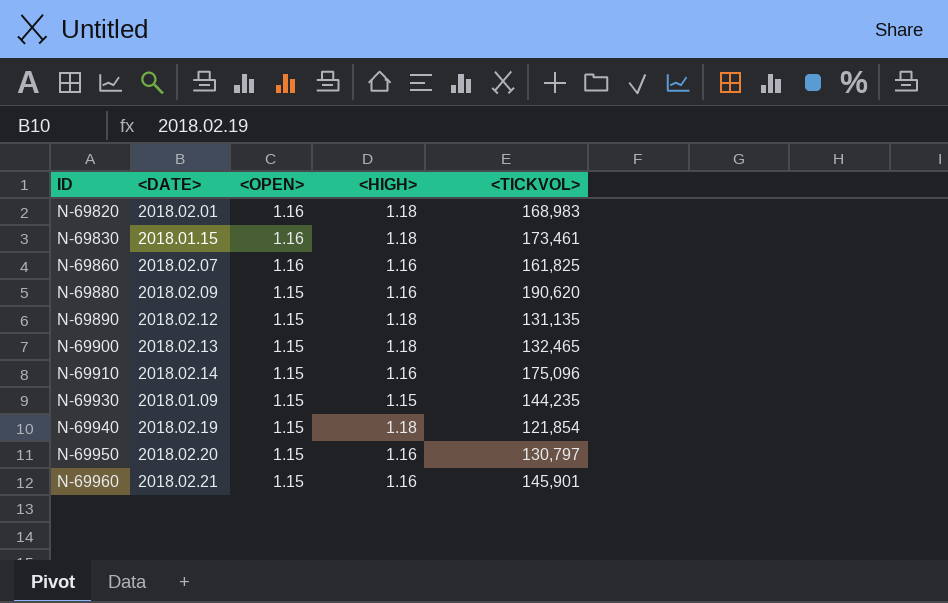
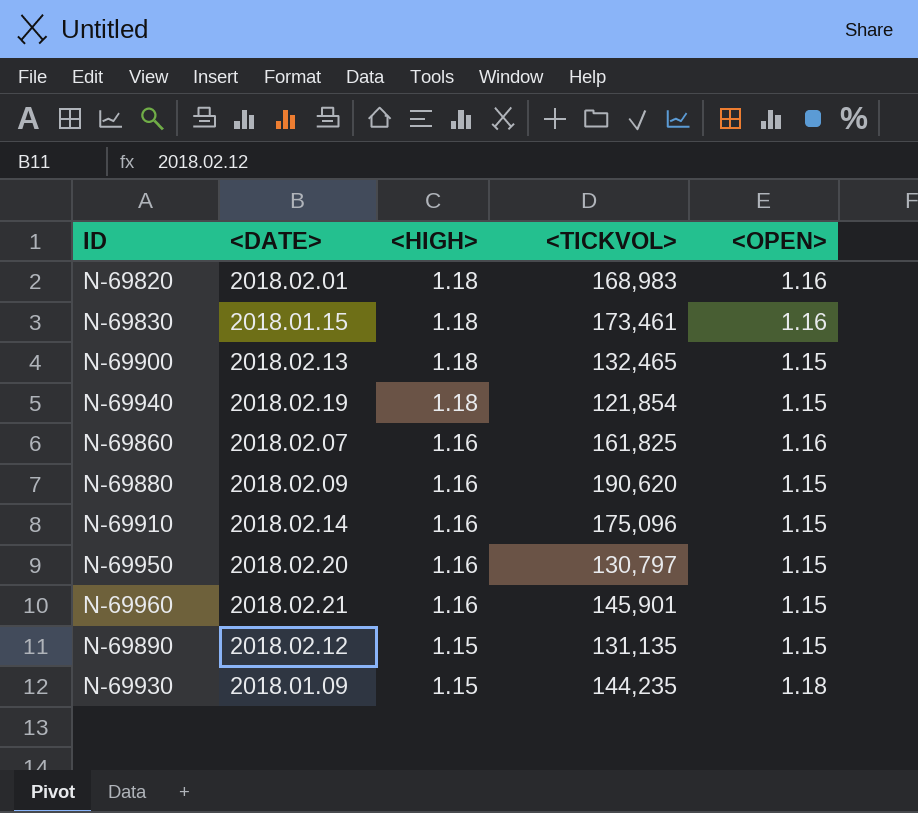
row order: ID ascending -> <HIGH> descending
column <OPEN> | position: 3 -> 5
N-69890 | <HIGH>: 1.18 -> 1.15
N-69930 | <OPEN>: 1.15 -> 1.18

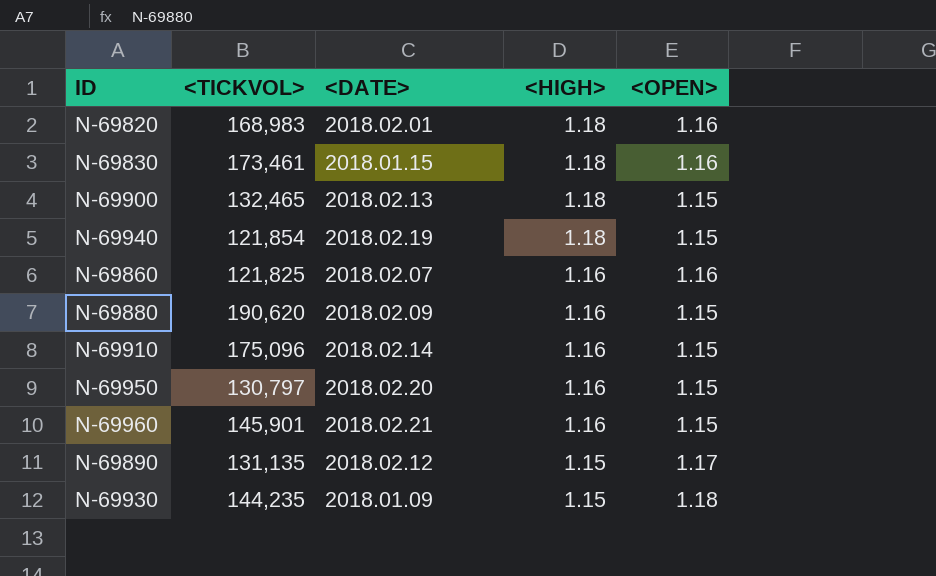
column <TICKVOL> | position: 4 -> 2
N-69860 | <TICKVOL>: 161,825 -> 121,825
N-69890 | <OPEN>: 1.15 -> 1.17

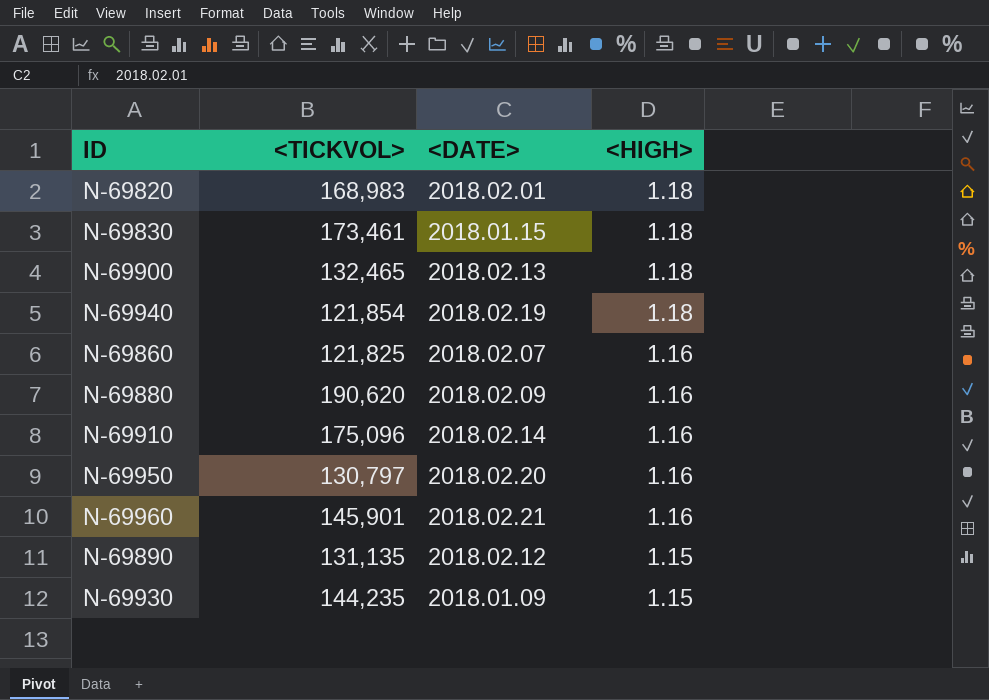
column <OPEN> | position: 5 -> none

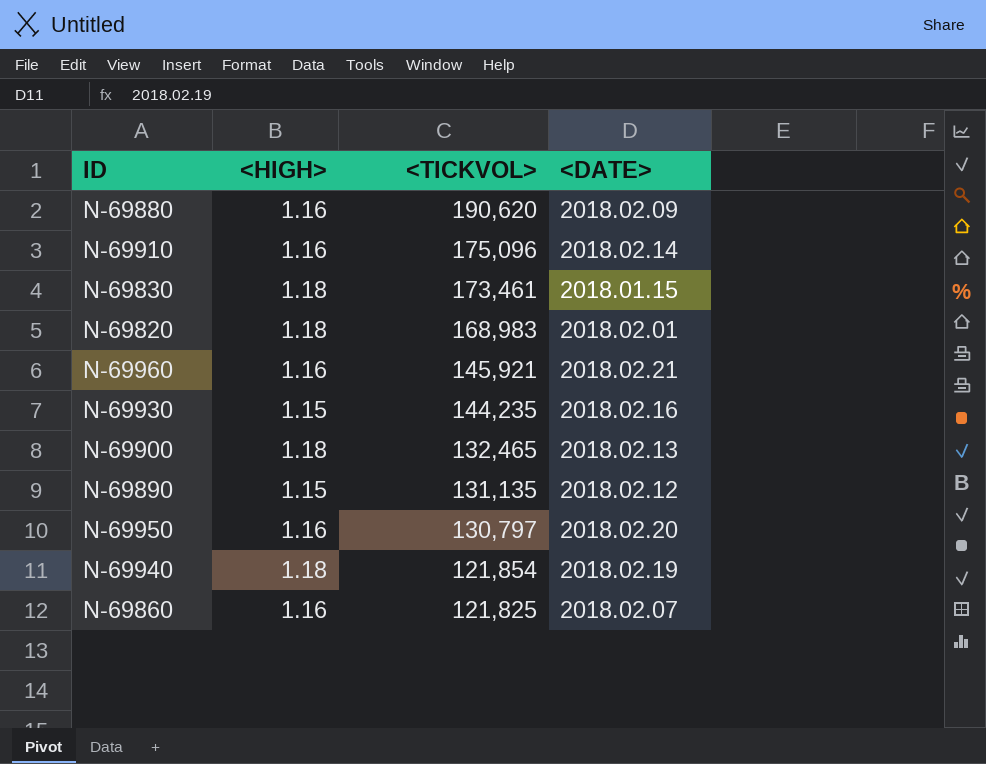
row order: <HIGH> descending -> <TICKVOL> descending
column <HIGH> | position: 4 -> 2
N-69960 | <TICKVOL>: 145,901 -> 145,921
N-69930 | <DATE>: 2018.01.09 -> 2018.02.16

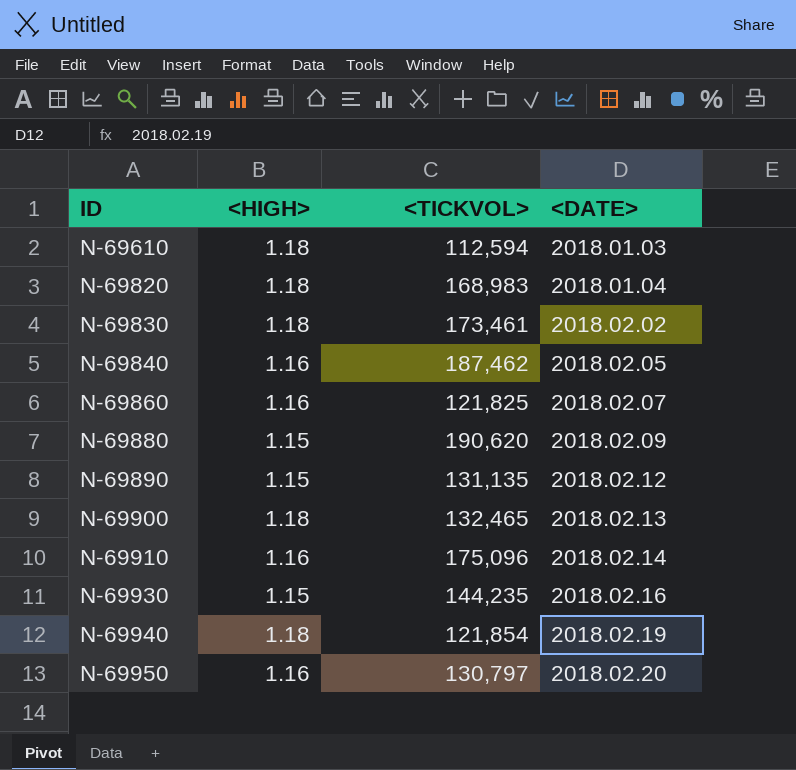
row order: <TICKVOL> descending -> ID ascending
row N-69960: 1.16 | 145,921 | 2018.02.21 -> none
row N-69610: none -> 1.18 | 112,594 | 2018.01.03
N-69820 | <DATE>: 2018.02.01 -> 2018.01.04
N-69830 | <DATE>: 2018.01.15 -> 2018.02.02
row N-69840: none -> 1.16 | 187,462 | 2018.02.05
N-69880 | <HIGH>: 1.16 -> 1.15

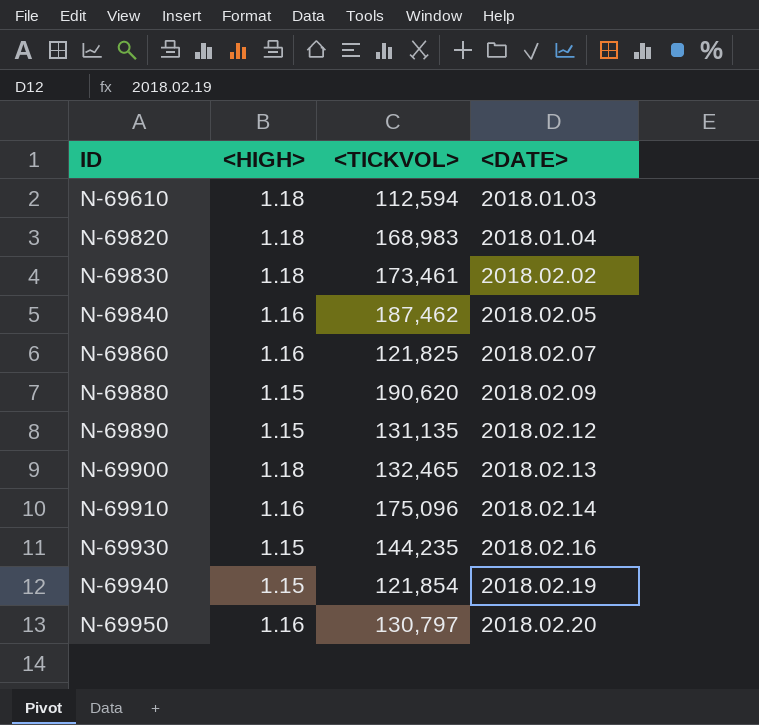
N-69940 | <HIGH>: 1.18 -> 1.15

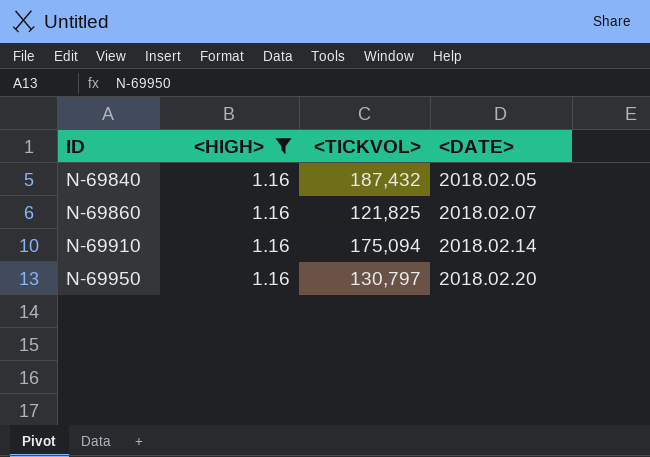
filter: none -> <HIGH> = 1.16
N-69840 | <TICKVOL>: 187,462 -> 187,432
N-69910 | <TICKVOL>: 175,096 -> 175,094

